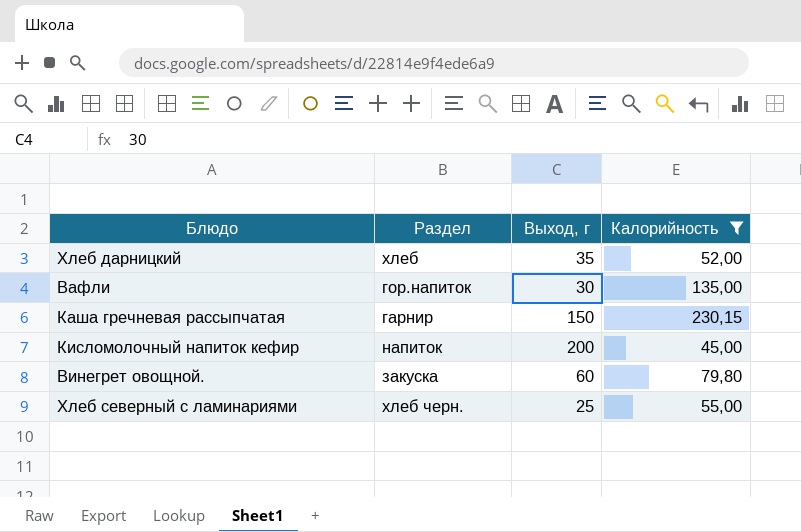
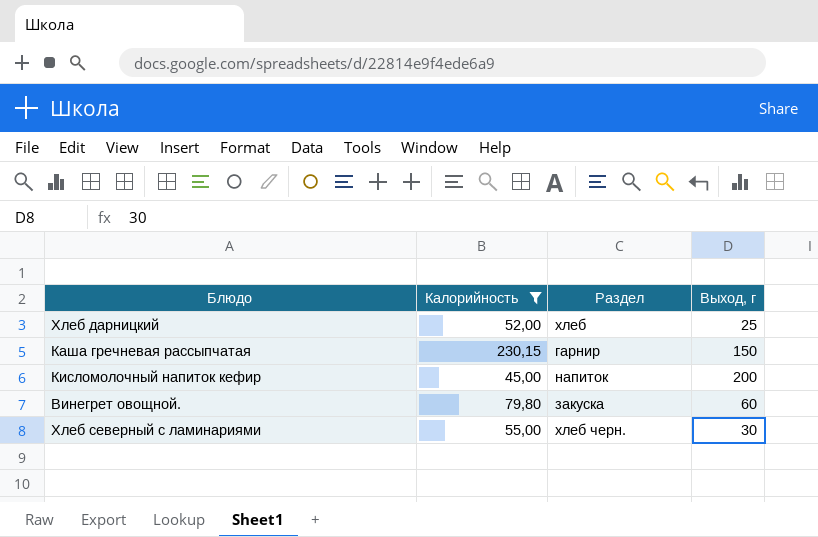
column Калорийность | position: 4 -> 2
row Вафли: гор.напиток | 30 | 135,00 -> none
Хлеб дарницкий | Выход, г: 35 -> 25
Хлеб северный с ламинариями | Выход, г: 25 -> 30

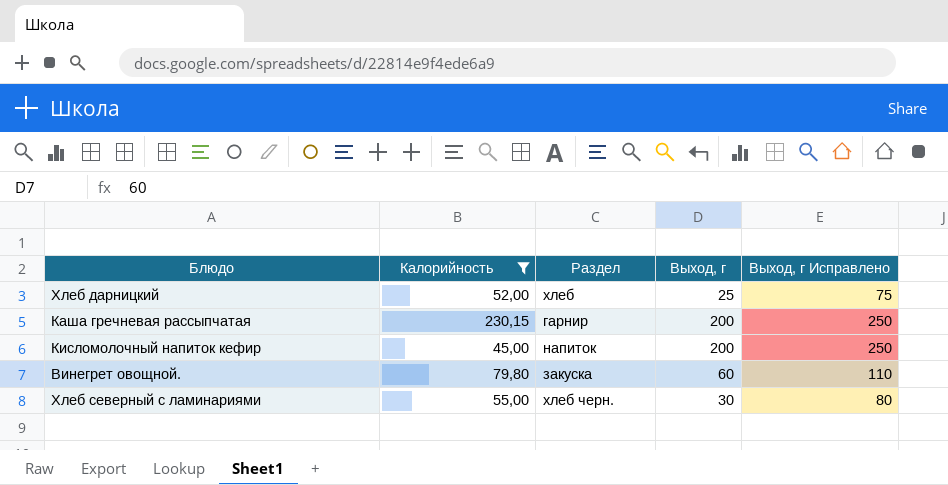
column Выход, г Исправлено | formula: none -> [Выход, г] + 50
Каша гречневая рассыпчатая | Выход, г: 150 -> 200

